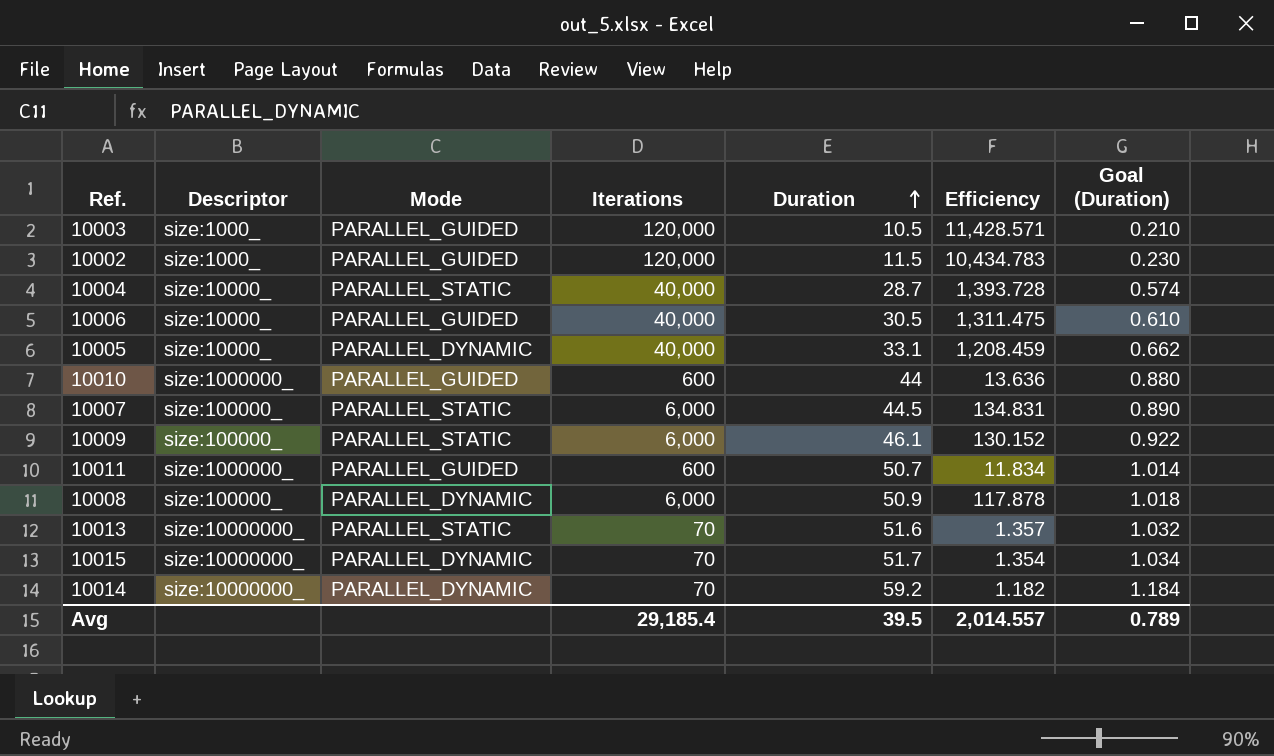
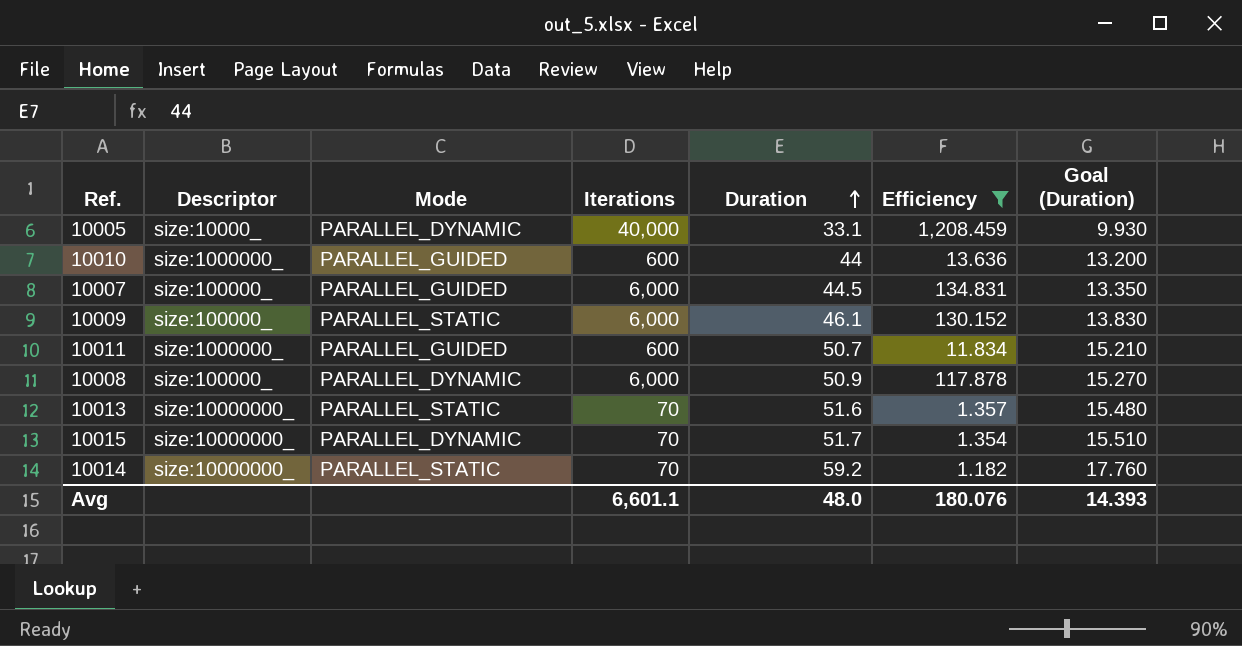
filter: none -> Efficiency <= 1,208.459
column Goal (Duration) | formula: [Duration] * 0.02 -> [Duration] * 0.3
10007 | Mode: PARALLEL_STATIC -> PARALLEL_GUIDED
10014 | Mode: PARALLEL_DYNAMIC -> PARALLEL_STATIC
Avg | Iterations: 29,185.4 -> 6,601.1
Avg | Duration: 39.5 -> 48.0
Avg | Efficiency: 2,014.557 -> 180.076
Avg | Goal (Duration): 0.789 -> 14.393

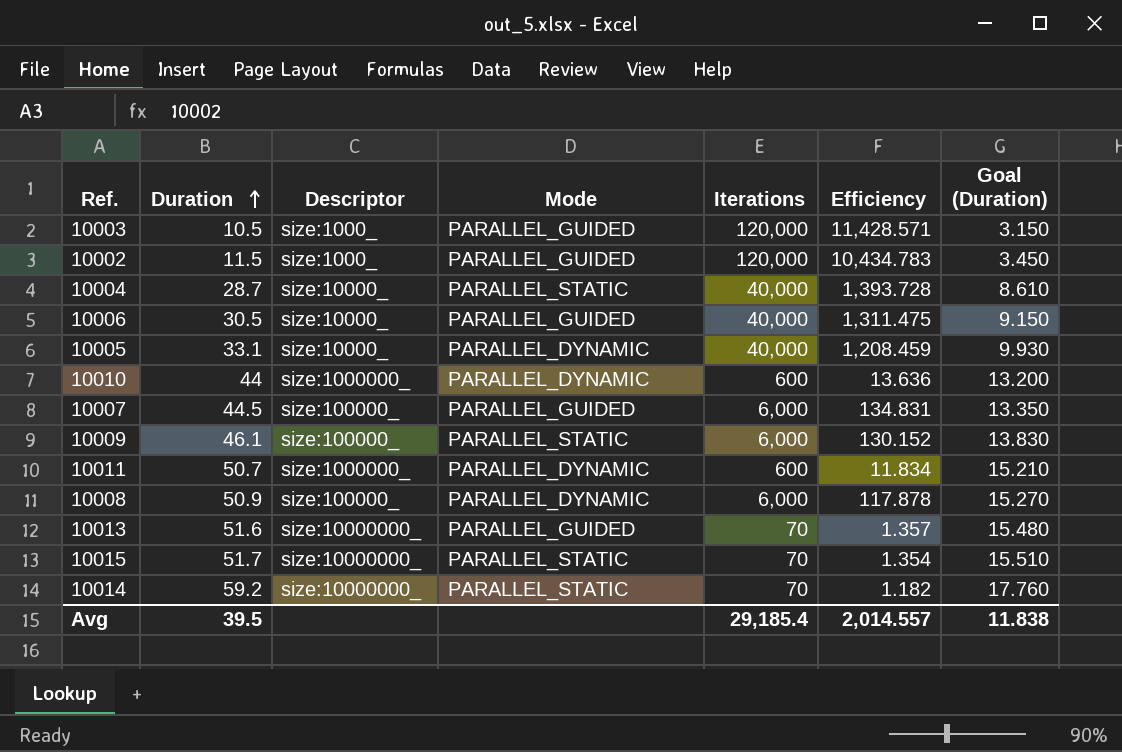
filter: Efficiency <= 1,208.459 -> none
column Duration | position: 5 -> 2
10010 | Mode: PARALLEL_GUIDED -> PARALLEL_DYNAMIC
10011 | Mode: PARALLEL_GUIDED -> PARALLEL_DYNAMIC
10013 | Mode: PARALLEL_STATIC -> PARALLEL_GUIDED
10015 | Mode: PARALLEL_DYNAMIC -> PARALLEL_STATIC
Avg | Duration: 48.0 -> 39.5
Avg | Iterations: 6,601.1 -> 29,185.4
Avg | Efficiency: 180.076 -> 2,014.557
Avg | Goal (Duration): 14.393 -> 11.838

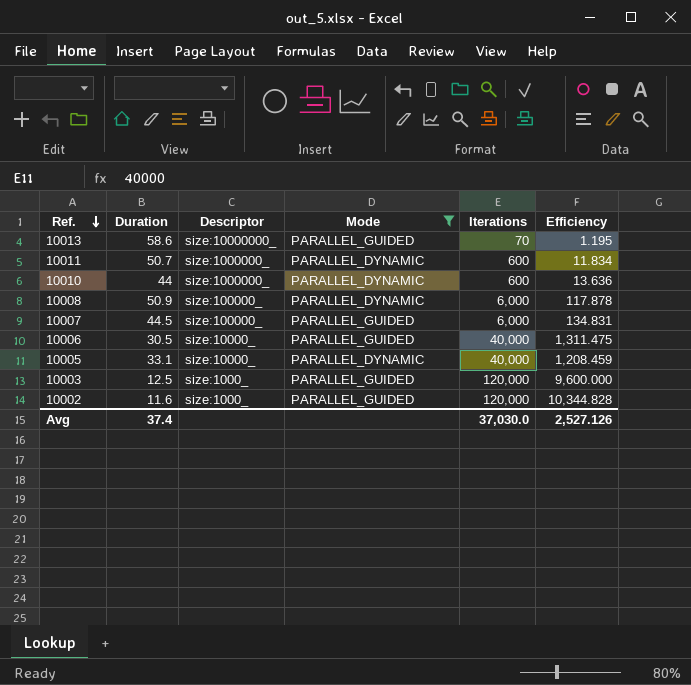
filter: none -> Mode != PARALLEL_STATIC
row order: Duration ascending -> Ref. descending
column Goal (Duration) | formula: [Duration] * 0.3 -> none
10013 | Duration: 51.6 -> 58.6
10013 | Efficiency: 1.357 -> 1.195
10003 | Duration: 10.5 -> 12.5
10003 | Efficiency: 11,428.571 -> 9,600.000
10002 | Duration: 11.5 -> 11.6
10002 | Efficiency: 10,434.783 -> 10,344.828
Avg | Duration: 39.5 -> 37.4
Avg | Iterations: 29,185.4 -> 37,030.0
Avg | Efficiency: 2,014.557 -> 2,527.126

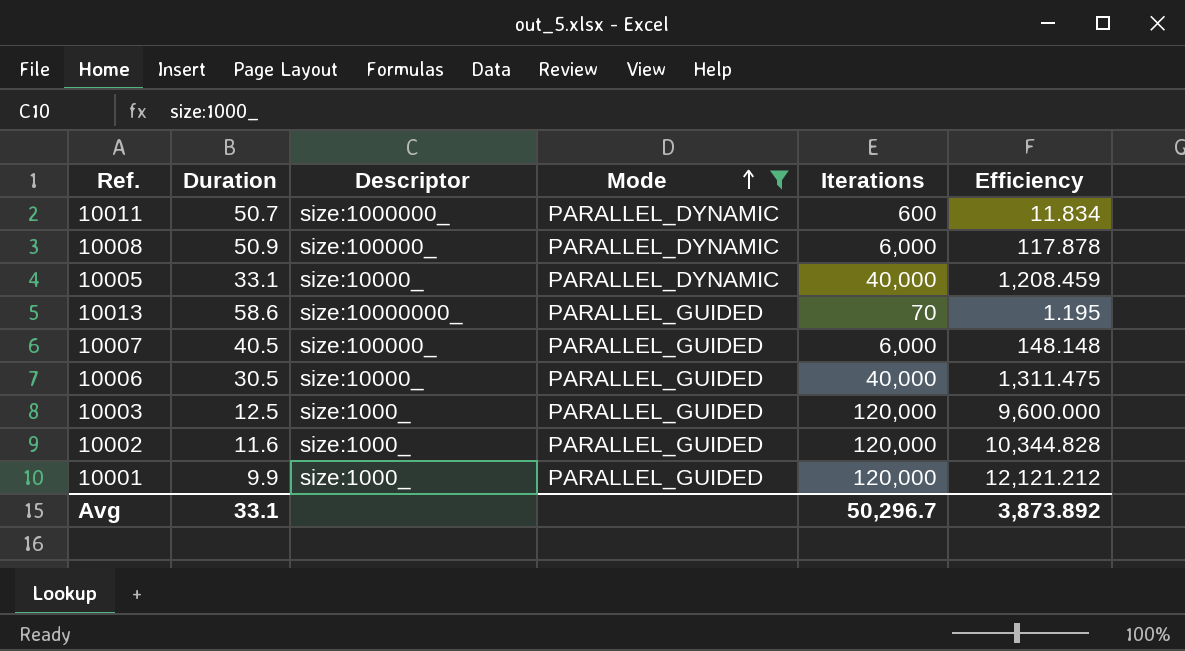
row order: Ref. descending -> Mode ascending
row 10010: 44 | size:1000000_ | PARALLEL_DYNAMIC | 600 | 13.636 -> none
10007 | Duration: 44.5 -> 40.5
10007 | Efficiency: 134.831 -> 148.148
row 10001: none -> 9.9 | size:1000_ | PARALLEL_GUIDED | 120,000 | 12,121.212
Avg | Duration: 37.4 -> 33.1
Avg | Iterations: 37,030.0 -> 50,296.7
Avg | Efficiency: 2,527.126 -> 3,873.892

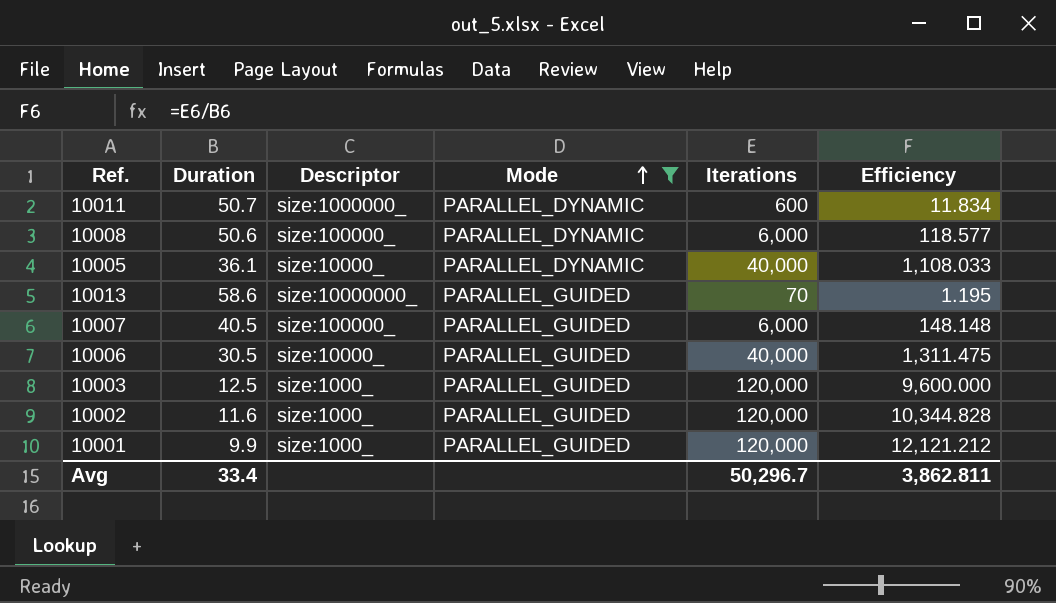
10008 | Duration: 50.9 -> 50.6
10008 | Efficiency: 117.878 -> 118.577
10005 | Duration: 33.1 -> 36.1
10005 | Efficiency: 1,208.459 -> 1,108.033
Avg | Duration: 33.1 -> 33.4
Avg | Efficiency: 3,873.892 -> 3,862.811

